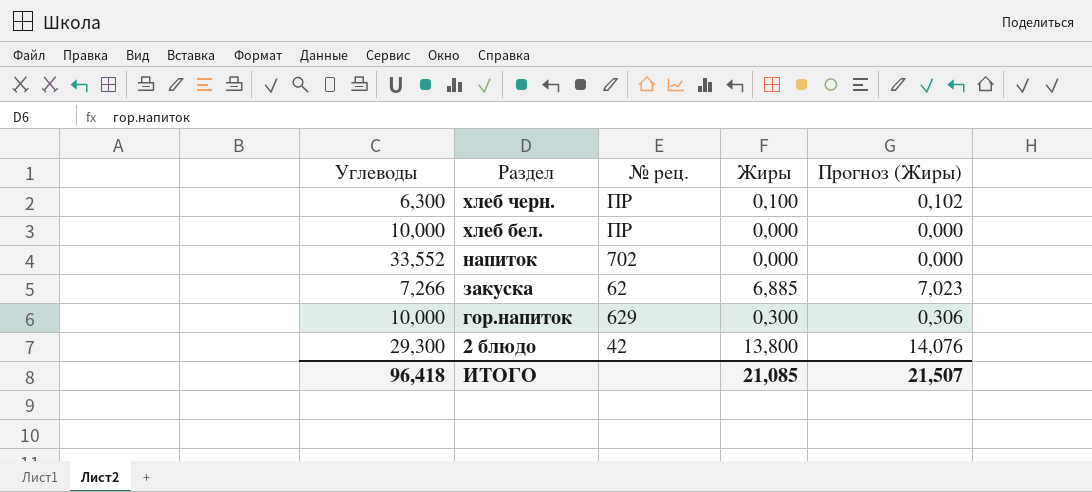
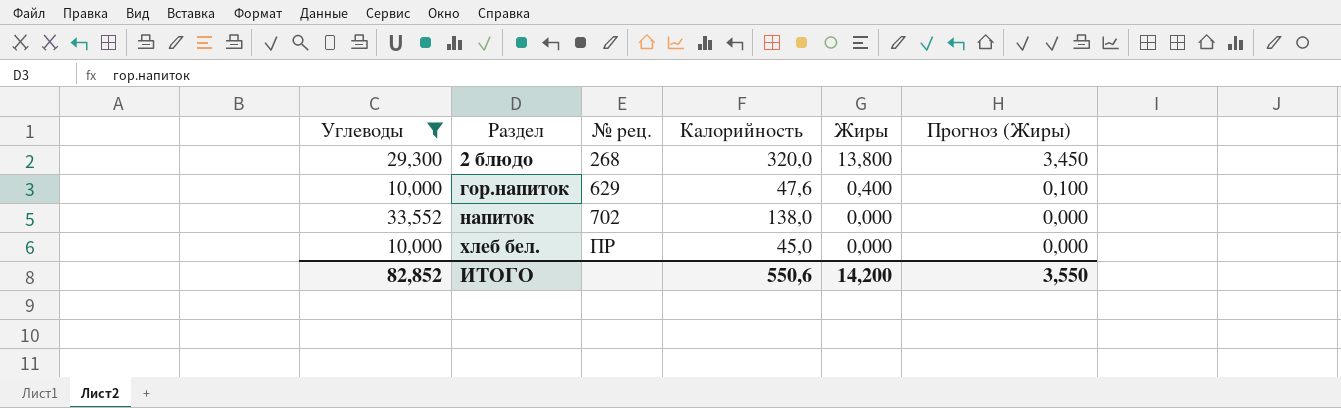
filter: none -> Углеводы >= 10,000
row order: Раздел descending -> Раздел ascending
column Калорийность | position: none -> 4
column Прогноз (Жиры) | formula: [Жиры] * 1,02 -> [Жиры] * 0,25
2 блюдо | № рец.: 42 -> 268
гор.напиток | Жиры: 0,300 -> 0,400
ИТОГО | Углеводы: 96,418 -> 82,852
ИТОГО | Жиры: 21,085 -> 14,200
ИТОГО | Прогноз (Жиры): 21,507 -> 3,550

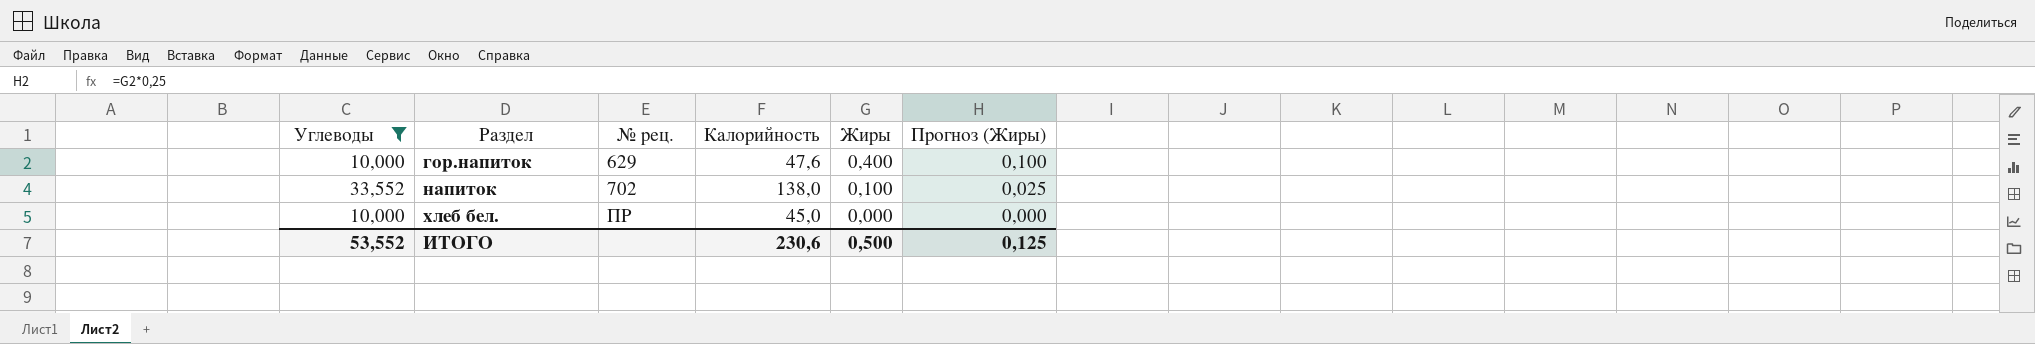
row 2 блюдо: 29,300 | 268 | 320,0 | 13,800 | 3,450 -> none
напиток | Жиры: 0,000 -> 0,100
напиток | Прогноз (Жиры): 0,000 -> 0,025
ИТОГО | Углеводы: 82,852 -> 53,552
ИТОГО | Калорийность: 550,6 -> 230,6
ИТОГО | Жиры: 14,200 -> 0,500
ИТОГО | Прогноз (Жиры): 3,550 -> 0,125

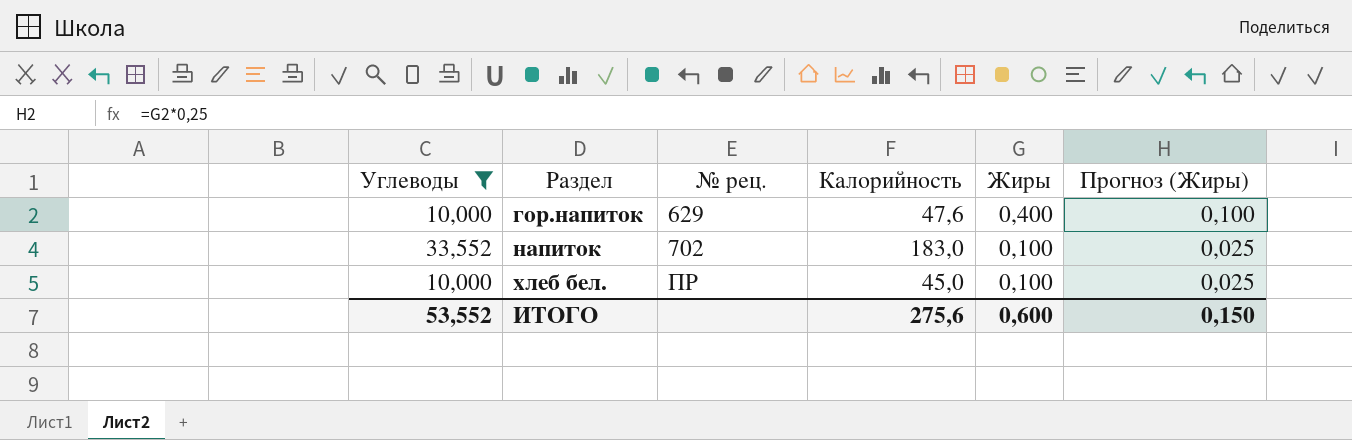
напиток | Калорийность: 138,0 -> 183,0
хлеб бел. | Жиры: 0,000 -> 0,100
хлеб бел. | Прогноз (Жиры): 0,000 -> 0,025
ИТОГО | Калорийность: 230,6 -> 275,6
ИТОГО | Жиры: 0,500 -> 0,600
ИТОГО | Прогноз (Жиры): 0,125 -> 0,150

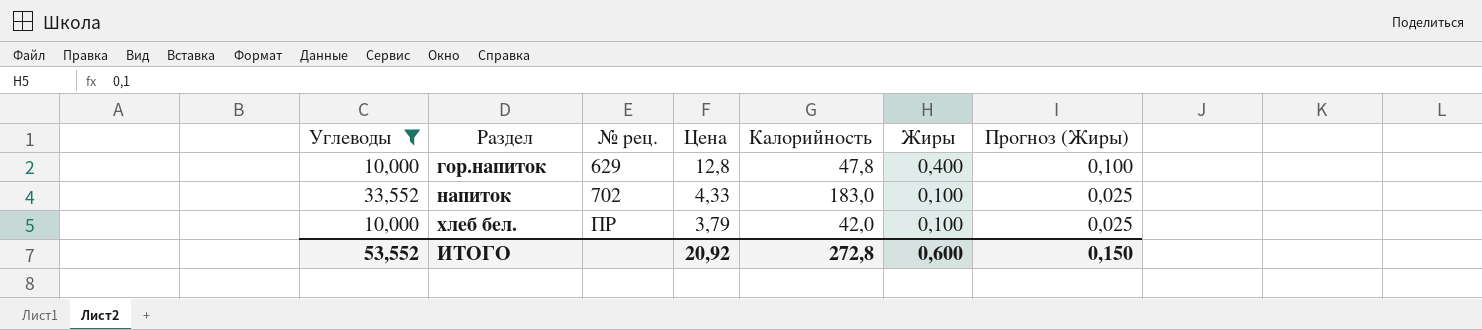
column Цена | position: none -> 4
гор.напиток | Калорийность: 47,6 -> 47,8
хлеб бел. | Калорийность: 45,0 -> 42,0
ИТОГО | Калорийность: 275,6 -> 272,8

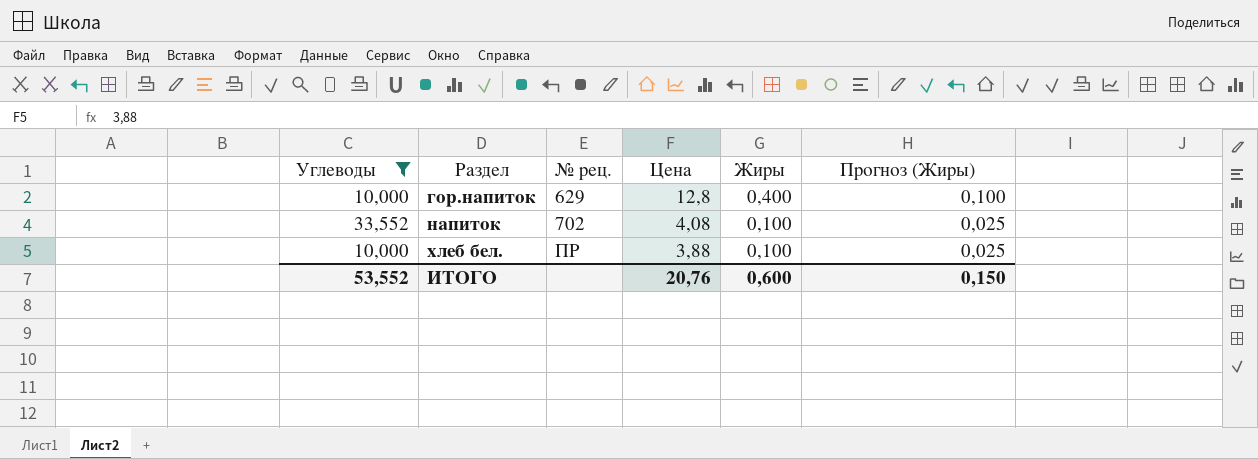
column Калорийность | position: 5 -> none
напиток | Цена: 4,33 -> 4,08
хлеб бел. | Цена: 3,79 -> 3,88
ИТОГО | Цена: 20,92 -> 20,76

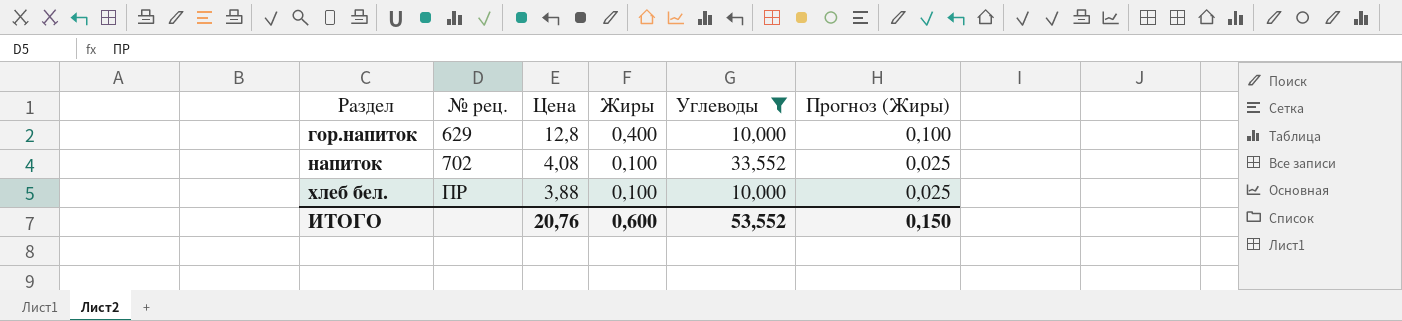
column Углеводы | position: 1 -> 5

